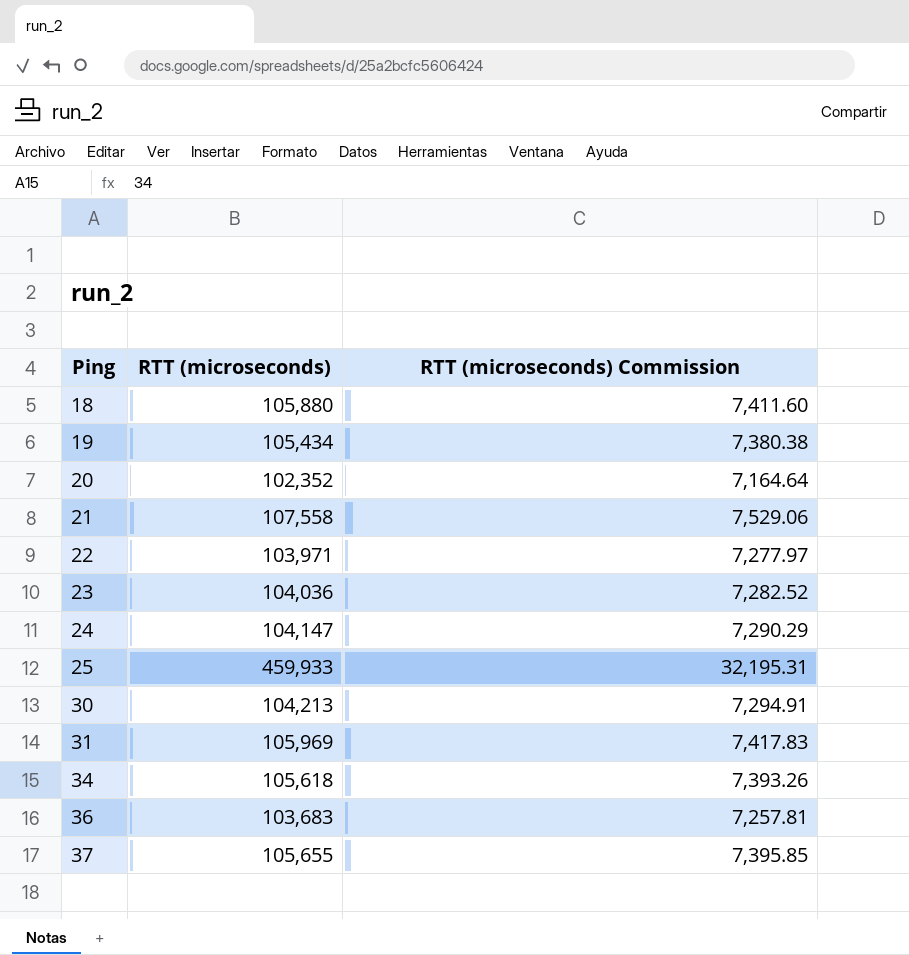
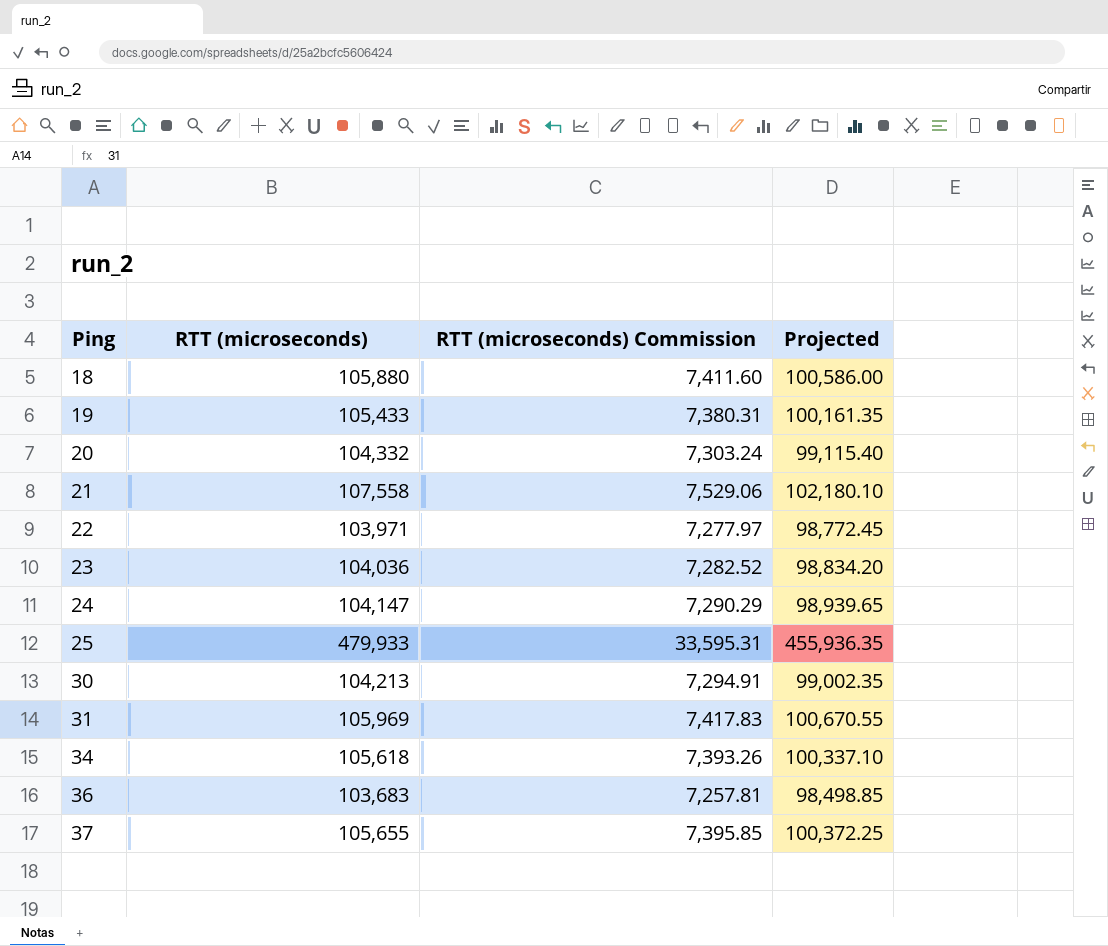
column Projected | formula: none -> [RTT (microseconds)] * 0.95
19 | RTT (microseconds): 105,434 -> 105,433
19 | RTT (microseconds) Commission: 7,380.38 -> 7,380.31
20 | RTT (microseconds): 102,352 -> 104,332
20 | RTT (microseconds) Commission: 7,164.64 -> 7,303.24
25 | RTT (microseconds): 459,933 -> 479,933
25 | RTT (microseconds) Commission: 32,195.31 -> 33,595.31

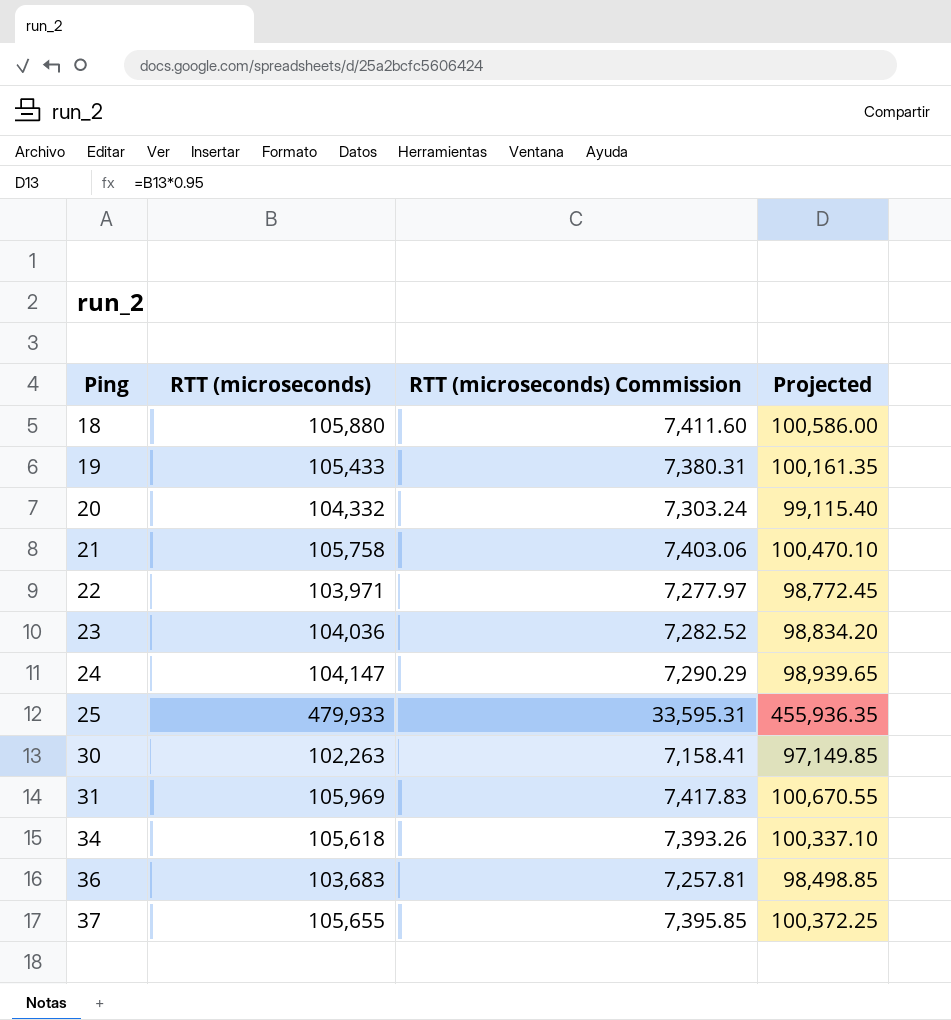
21 | RTT (microseconds): 107,558 -> 105,758
21 | RTT (microseconds) Commission: 7,529.06 -> 7,403.06
21 | Projected: 102,180.10 -> 100,470.10
30 | RTT (microseconds): 104,213 -> 102,263
30 | RTT (microseconds) Commission: 7,294.91 -> 7,158.41
30 | Projected: 99,002.35 -> 97,149.85

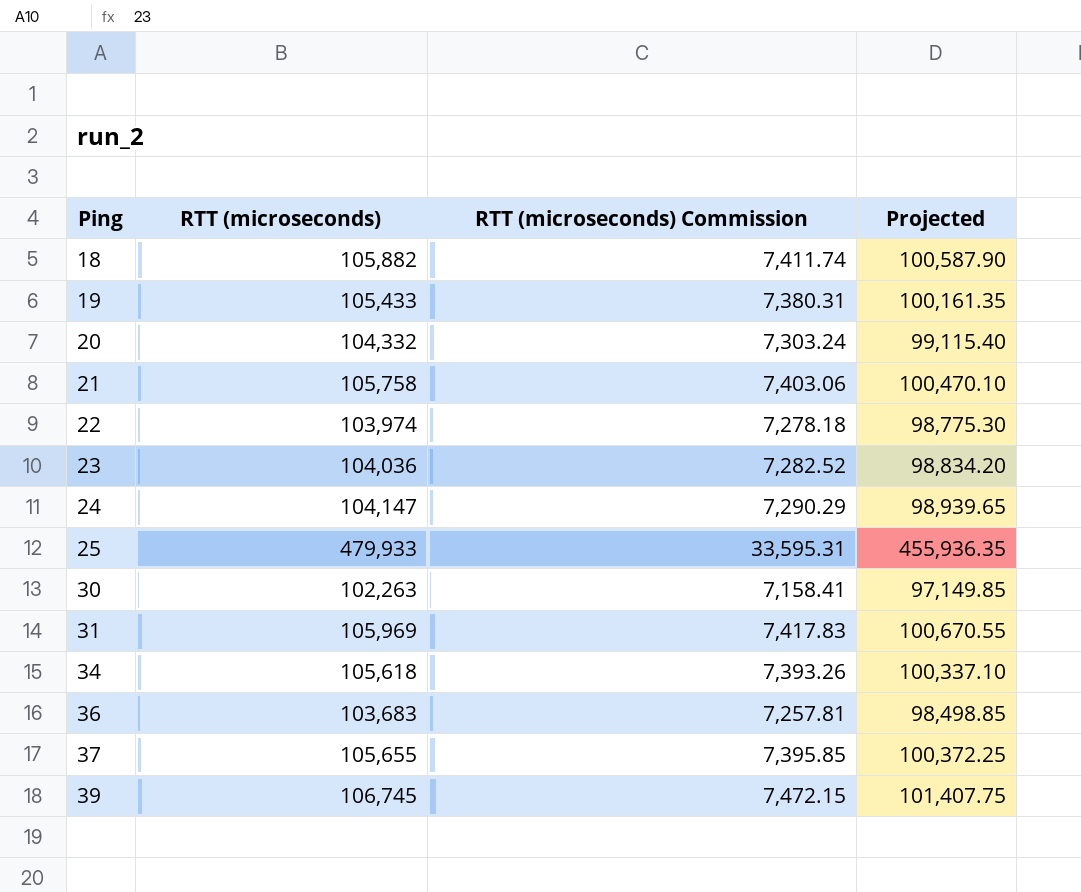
18 | RTT (microseconds): 105,880 -> 105,882
18 | RTT (microseconds) Commission: 7,411.60 -> 7,411.74
18 | Projected: 100,586.00 -> 100,587.90
22 | RTT (microseconds): 103,971 -> 103,974
22 | RTT (microseconds) Commission: 7,277.97 -> 7,278.18
22 | Projected: 98,772.45 -> 98,775.30
row 39: none -> 106,745 | 7,472.15 | 101,407.75

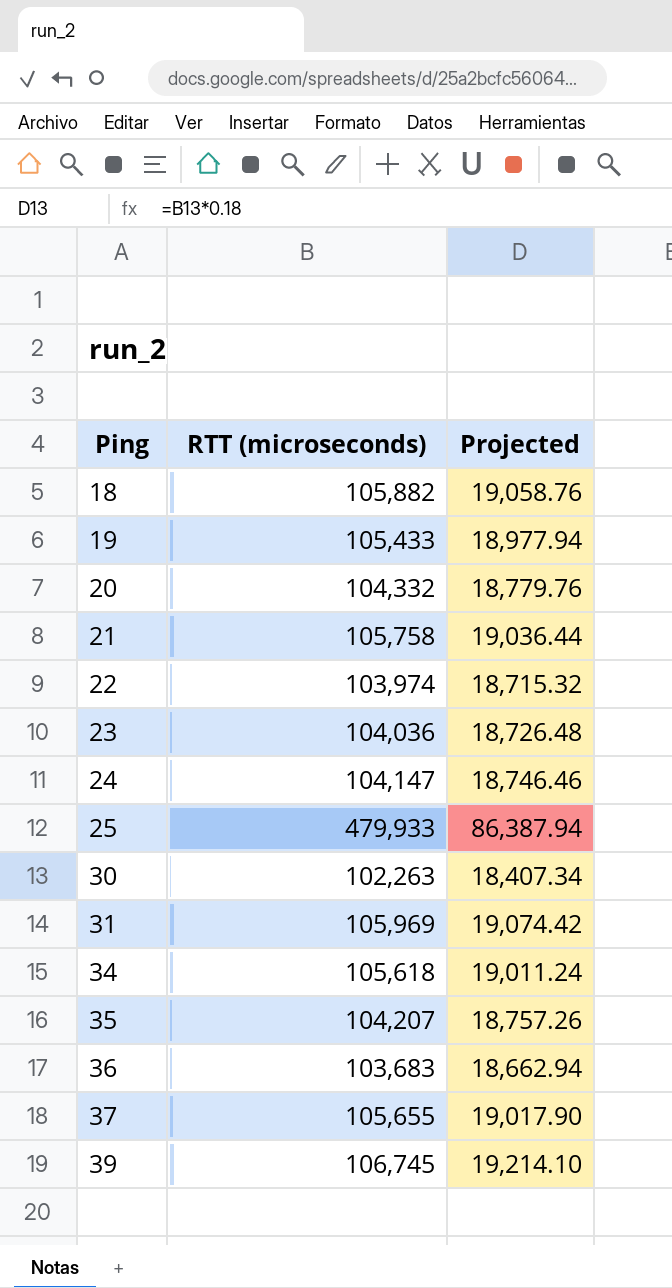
column RTT (microseconds) Commission | formula: [RTT (microseconds)] * 0.07 -> none
column Projected | formula: [RTT (microseconds)] * 0.95 -> [RTT (microseconds)] * 0.18
row 35: none -> 104,207 | 18,757.26

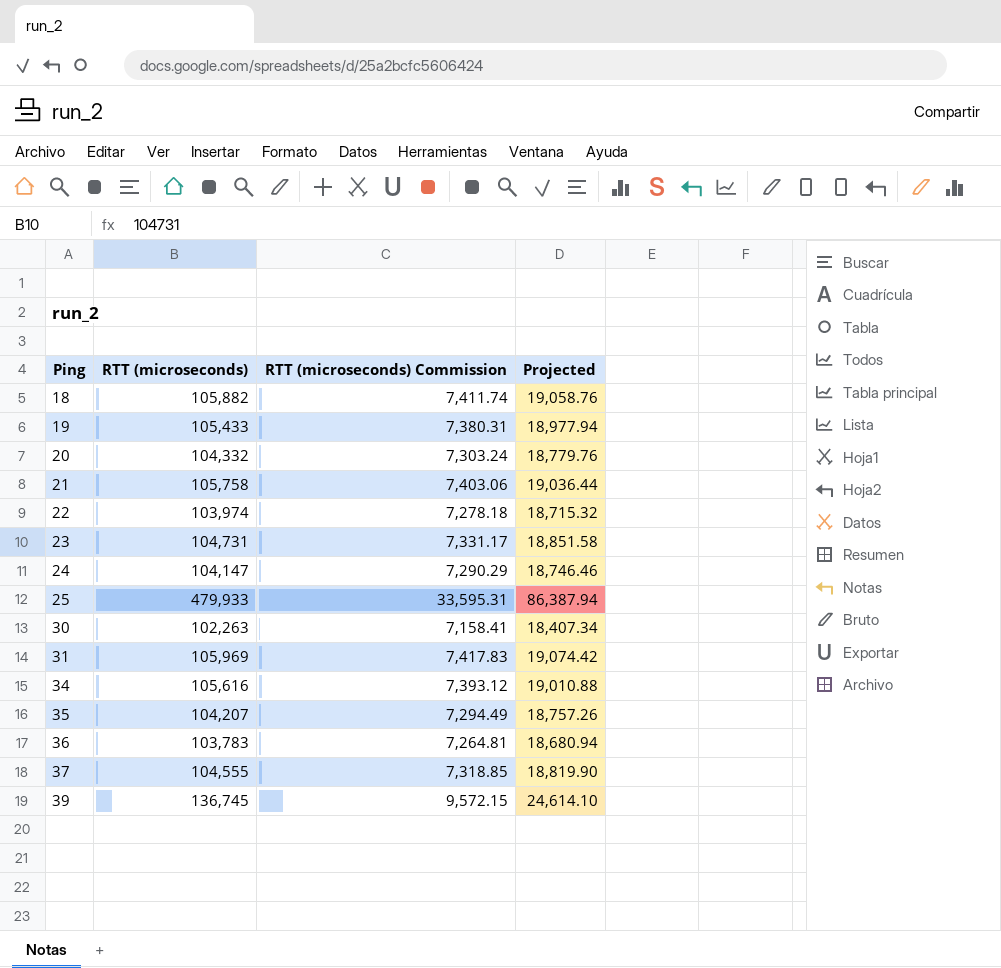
column RTT (microseconds) Commission | formula: none -> [RTT (microseconds)] * 0.07
23 | RTT (microseconds): 104,036 -> 104,731
23 | Projected: 18,726.48 -> 18,851.58
34 | RTT (microseconds): 105,618 -> 105,616
34 | Projected: 19,011.24 -> 19,010.88
36 | RTT (microseconds): 103,683 -> 103,783
36 | Projected: 18,662.94 -> 18,680.94
37 | RTT (microseconds): 105,655 -> 104,555
37 | Projected: 19,017.90 -> 18,819.90
39 | RTT (microseconds): 106,745 -> 136,745
39 | Projected: 19,214.10 -> 24,614.10

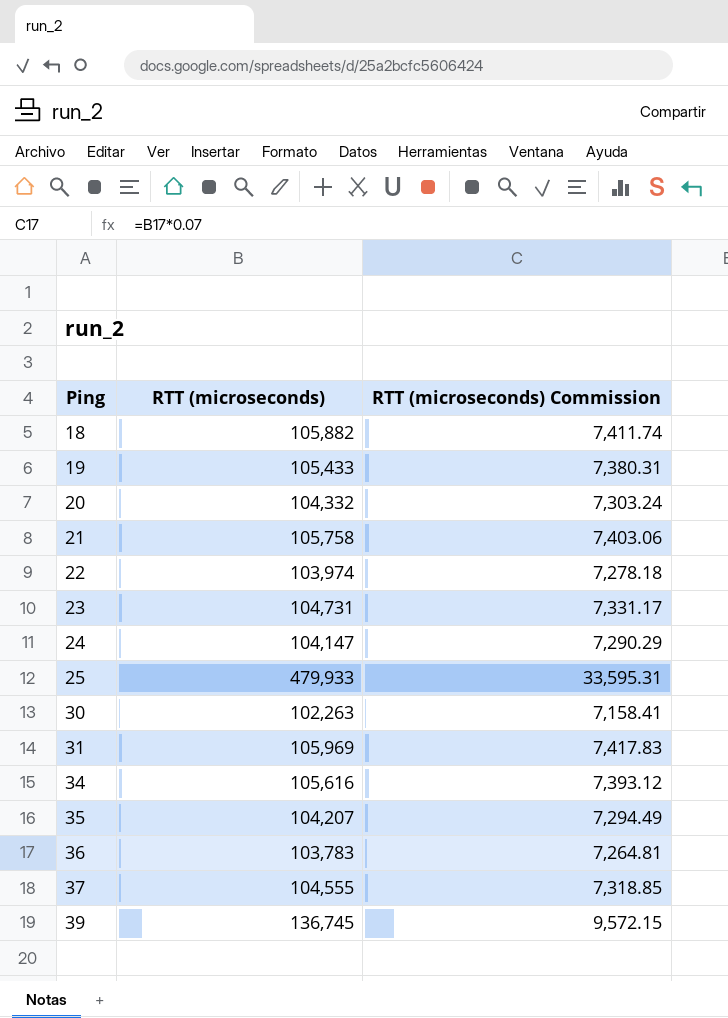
column Projected | formula: [RTT (microseconds)] * 0.18 -> none

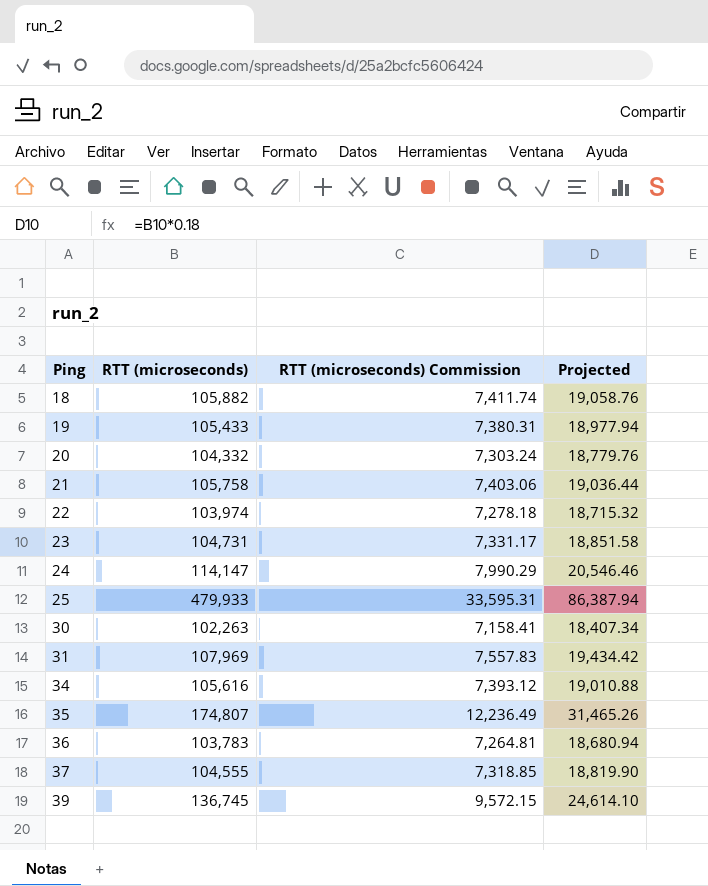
column Projected | formula: none -> [RTT (microseconds)] * 0.18
24 | RTT (microseconds): 104,147 -> 114,147
24 | RTT (microseconds) Commission: 7,290.29 -> 7,990.29
31 | RTT (microseconds): 105,969 -> 107,969
31 | RTT (microseconds) Commission: 7,417.83 -> 7,557.83
35 | RTT (microseconds): 104,207 -> 174,807
35 | RTT (microseconds) Commission: 7,294.49 -> 12,236.49

